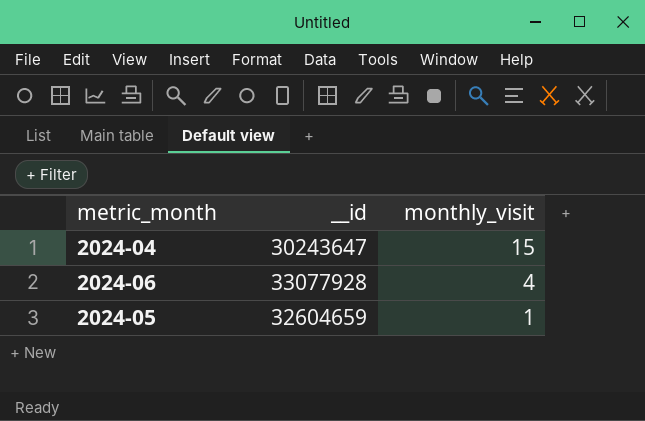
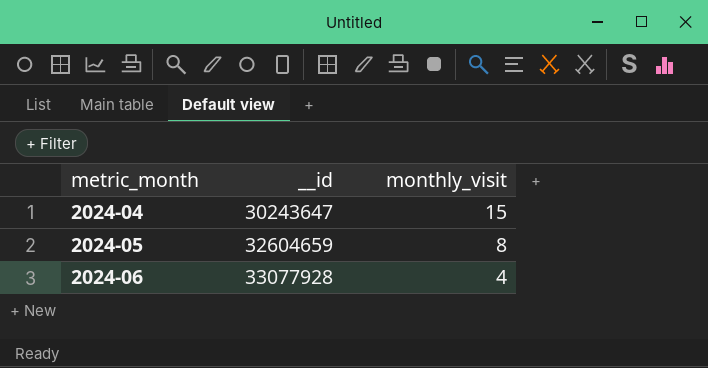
row order: monthly_visit descending -> metric_month ascending
2024-05 | monthly_visit: 1 -> 8

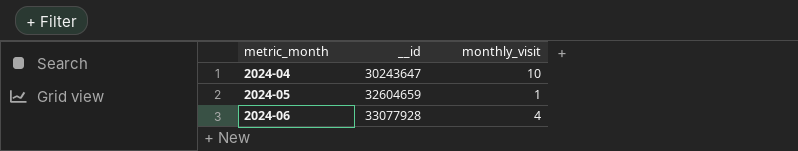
2024-04 | monthly_visit: 15 -> 10
2024-05 | monthly_visit: 8 -> 1

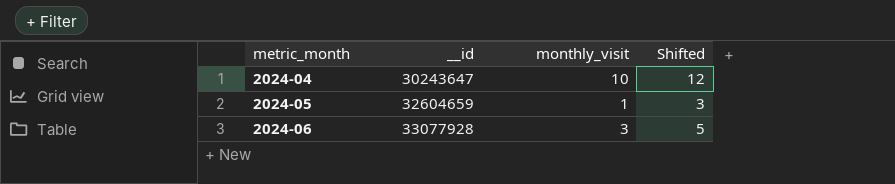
column Shifted | formula: none -> [monthly_visit] + 2
2024-06 | monthly_visit: 4 -> 3

